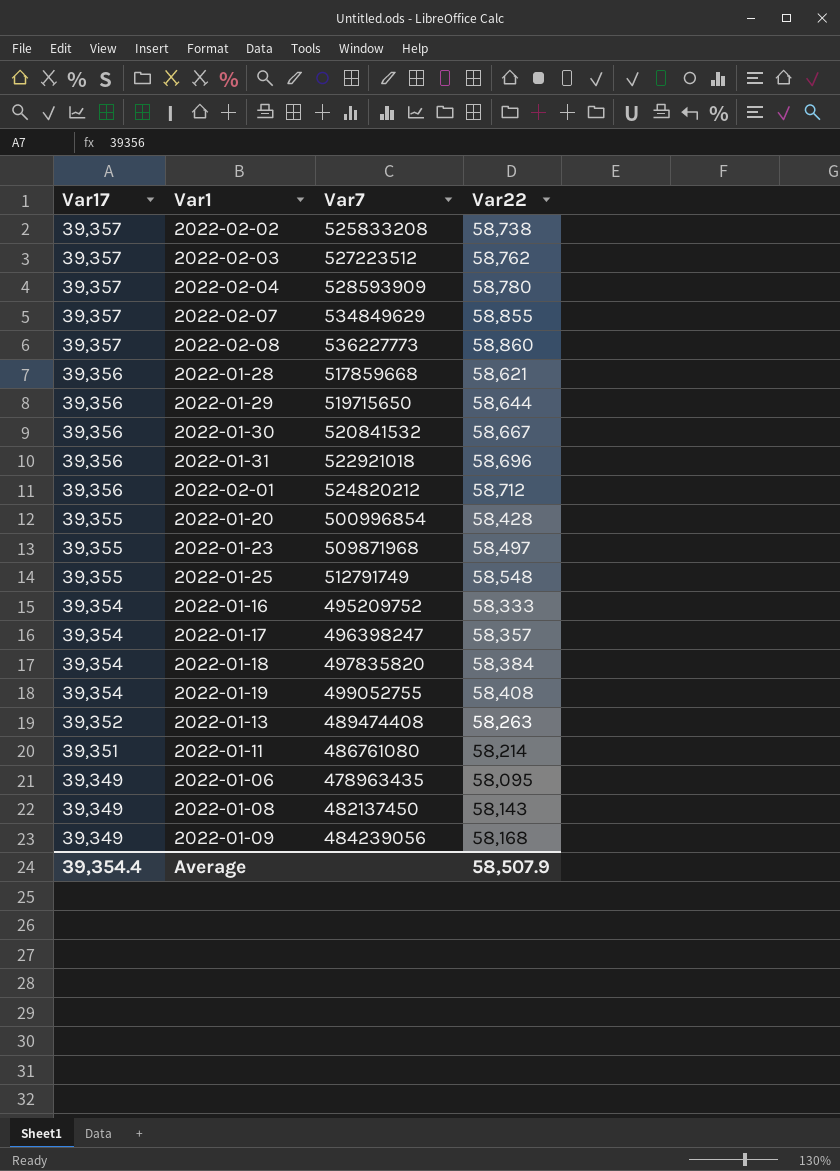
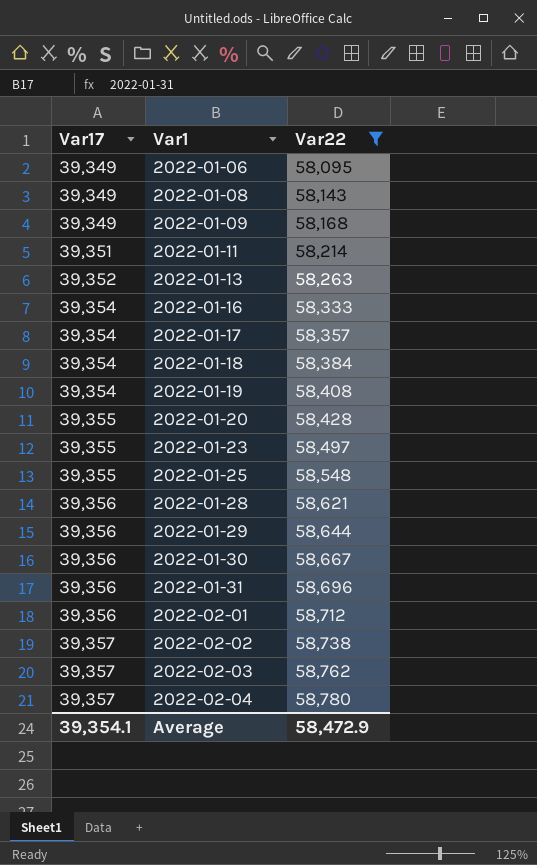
filter: none -> Var22 <= 58,780
row order: Var17 descending -> Var17 ascending
column Var7 | position: 3 -> none
Average | Var17: 39,354.4 -> 39,354.1
Average | Var22: 58,507.9 -> 58,472.9

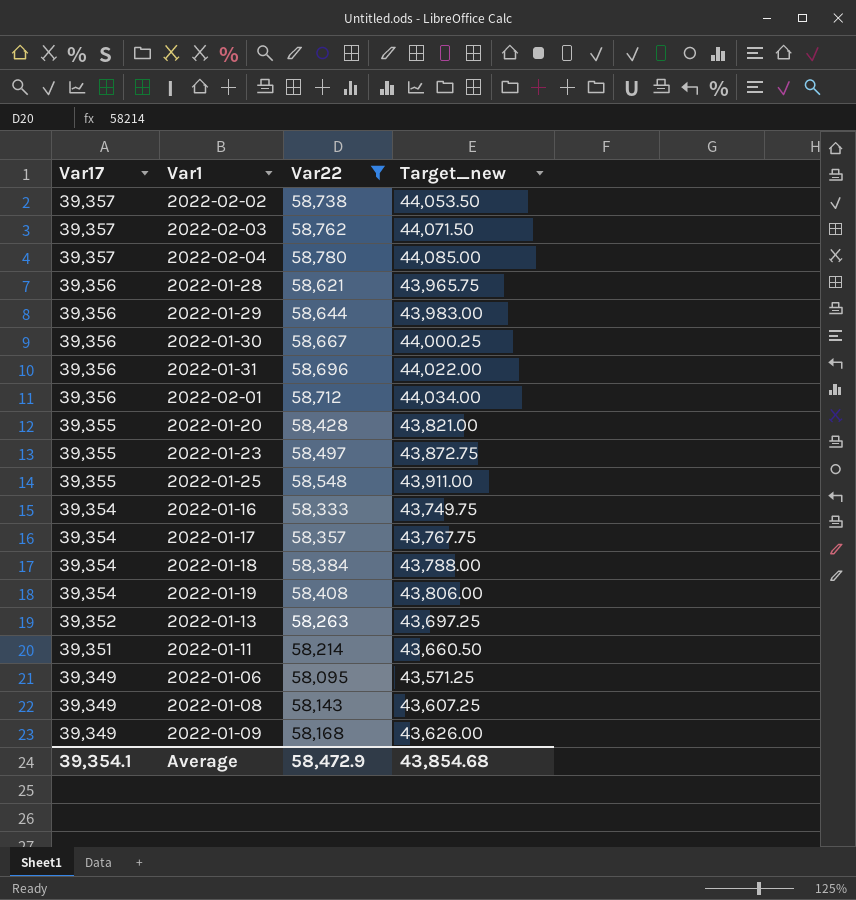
row order: Var17 ascending -> Var17 descending
column Target_new | formula: none -> [Var22] * 0.75

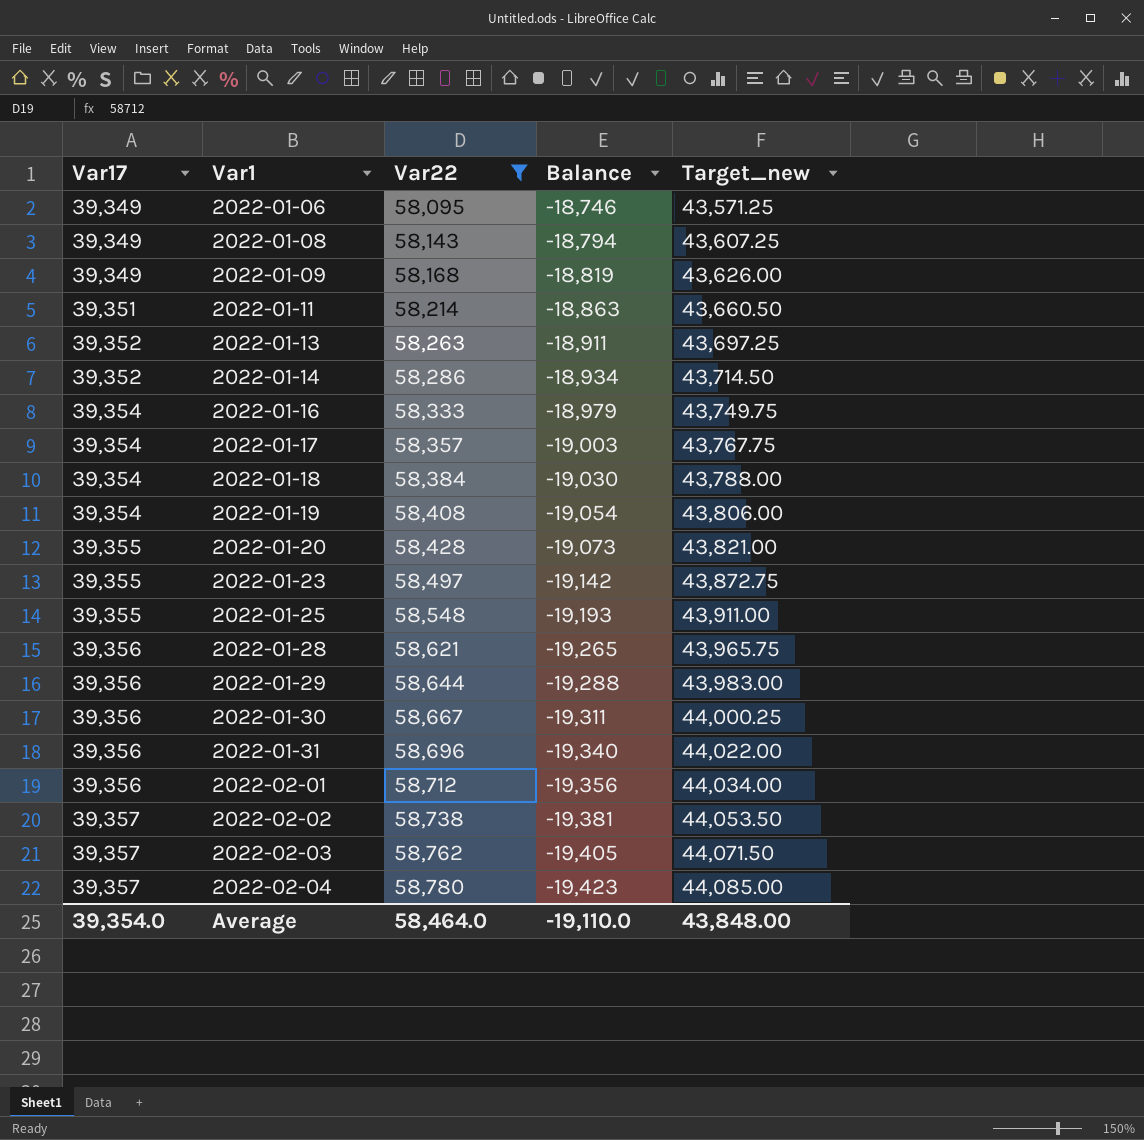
row order: Var17 descending -> Var17 ascending
column Balance | formula: none -> [Var17] - [Var22]
row 2022-01-14: none -> 39,352 | 58,286 | -18,934 | 43,714.50
Average | Var17: 39,354.1 -> 39,354.0
Average | Var22: 58,472.9 -> 58,464.0
Average | Target_new: 43,854.68 -> 43,848.00

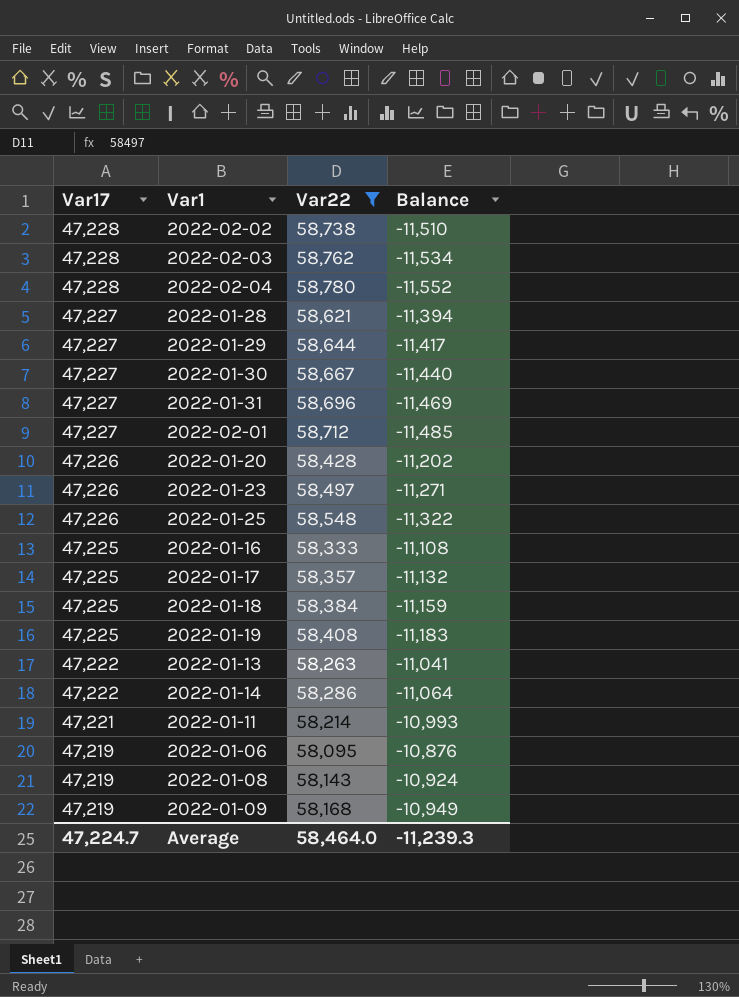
row order: Var17 ascending -> Var17 descending
column Target_new | formula: [Var22] * 0.75 -> none
2022-02-02 | Var17: 39,357 -> 47,228
2022-02-02 | Balance: -19,381 -> -11,510
2022-02-03 | Var17: 39,357 -> 47,228
2022-02-03 | Balance: -19,405 -> -11,534
2022-02-04 | Var17: 39,357 -> 47,228
2022-02-04 | Balance: -19,423 -> -11,552
2022-01-28 | Var17: 39,356 -> 47,227
2022-01-28 | Balance: -19,265 -> -11,394
2022-01-29 | Var17: 39,356 -> 47,227
2022-01-29 | Balance: -19,288 -> -11,417
2022-01-30 | Var17: 39,356 -> 47,227
2022-01-30 | Balance: -19,311 -> -11,440
2022-01-31 | Var17: 39,356 -> 47,227
2022-01-31 | Balance: -19,340 -> -11,469
2022-02-01 | Var17: 39,356 -> 47,227
2022-02-01 | Balance: -19,356 -> -11,485
2022-01-20 | Var17: 39,355 -> 47,226
2022-01-20 | Balance: -19,073 -> -11,202
2022-01-23 | Var17: 39,355 -> 47,226
2022-01-23 | Balance: -19,142 -> -11,271
2022-01-25 | Var17: 39,355 -> 47,226
2022-01-25 | Balance: -19,193 -> -11,322
2022-01-16 | Var17: 39,354 -> 47,225
2022-01-16 | Balance: -18,979 -> -11,108
2022-01-17 | Var17: 39,354 -> 47,225
2022-01-17 | Balance: -19,003 -> -11,132
2022-01-18 | Var17: 39,354 -> 47,225
2022-01-18 | Balance: -19,030 -> -11,159
2022-01-19 | Var17: 39,354 -> 47,225
2022-01-19 | Balance: -19,054 -> -11,183
2022-01-13 | Var17: 39,352 -> 47,222
2022-01-13 | Balance: -18,911 -> -11,041
2022-01-14 | Var17: 39,352 -> 47,222
2022-01-14 | Balance: -18,934 -> -11,064
2022-01-11 | Var17: 39,351 -> 47,221
2022-01-11 | Balance: -18,863 -> -10,993
2022-01-06 | Var17: 39,349 -> 47,219
2022-01-06 | Balance: -18,746 -> -10,876
2022-01-08 | Var17: 39,349 -> 47,219
2022-01-08 | Balance: -18,794 -> -10,924
2022-01-09 | Var17: 39,349 -> 47,219
2022-01-09 | Balance: -18,819 -> -10,949
Average | Var17: 39,354.0 -> 47,224.7
Average | Balance: -19,110.0 -> -11,239.3

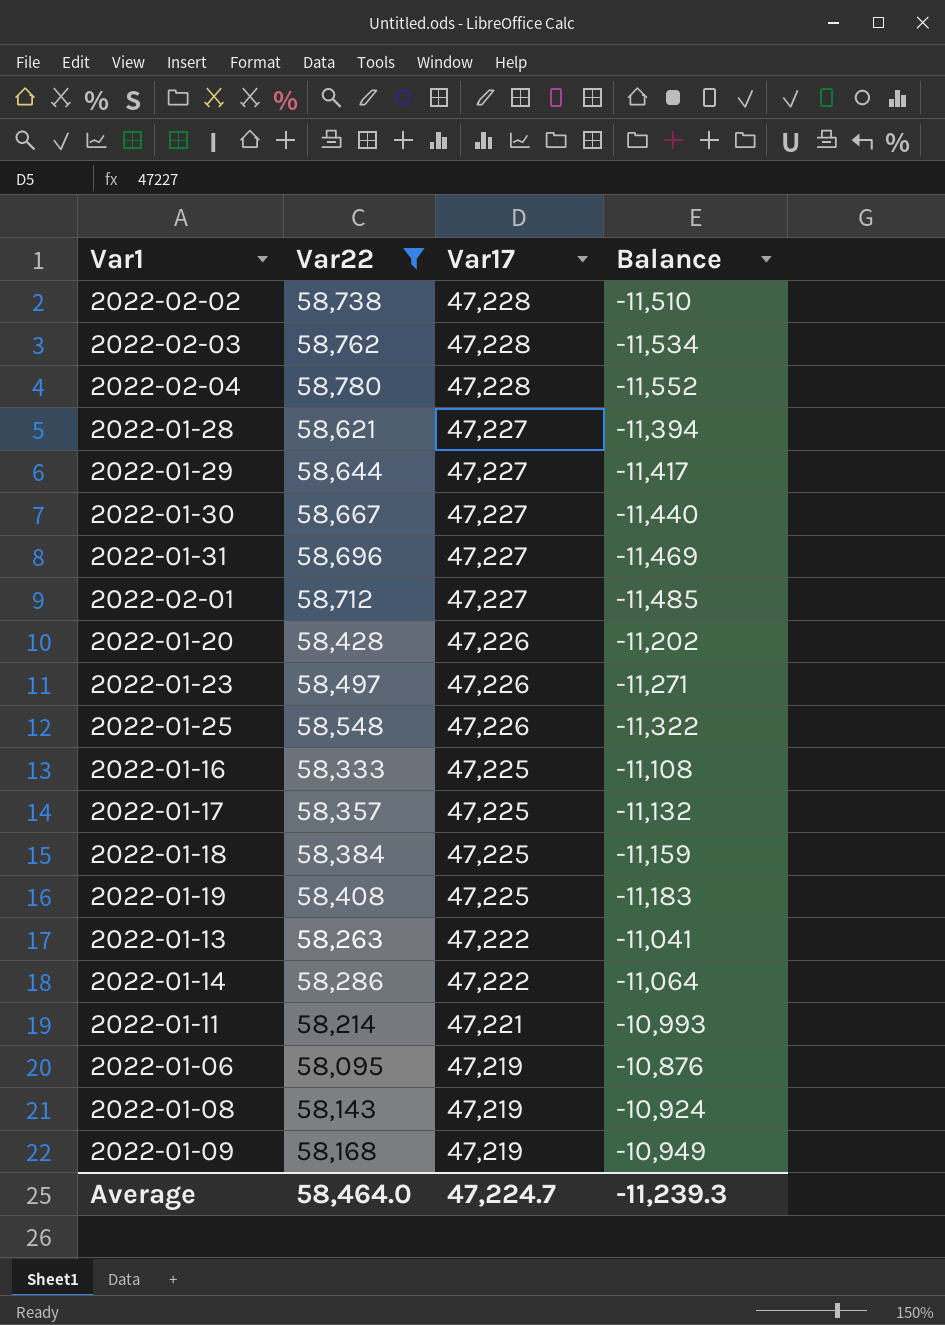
column Var17 | position: 1 -> 3

